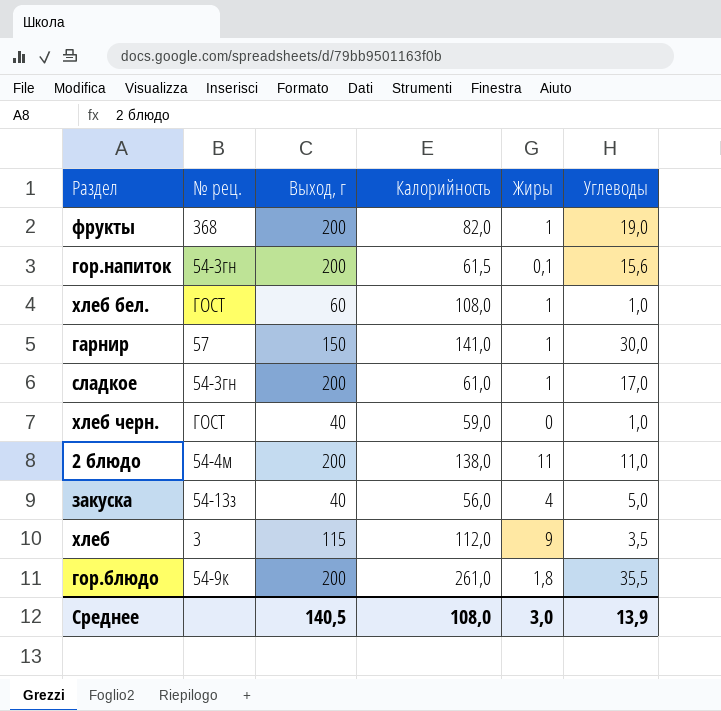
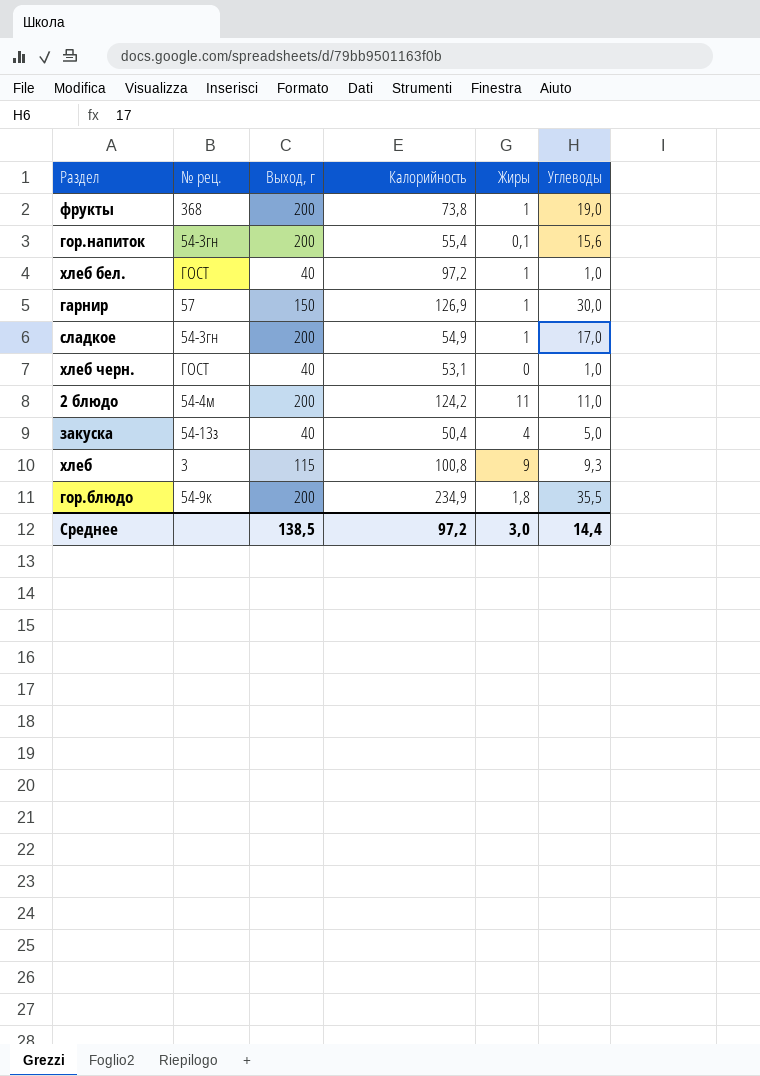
фрукты | Калорийность: 82,0 -> 73,8
гор.напиток | Калорийность: 61,5 -> 55,4
хлеб бел. | Выход, г: 60 -> 40
хлеб бел. | Калорийность: 108,0 -> 97,2
гарнир | Калорийность: 141,0 -> 126,9
сладкое | Калорийность: 61,0 -> 54,9
хлеб черн. | Калорийность: 59,0 -> 53,1
2 блюдо | Калорийность: 138,0 -> 124,2
закуска | Калорийность: 56,0 -> 50,4
хлеб | Калорийность: 112,0 -> 100,8
хлеб | Углеводы: 3,5 -> 9,3
гор.блюдо | Калорийность: 261,0 -> 234,9
Среднее | Выход, г: 140,5 -> 138,5
Среднее | Калорийность: 108,0 -> 97,2
Среднее | Углеводы: 13,9 -> 14,4

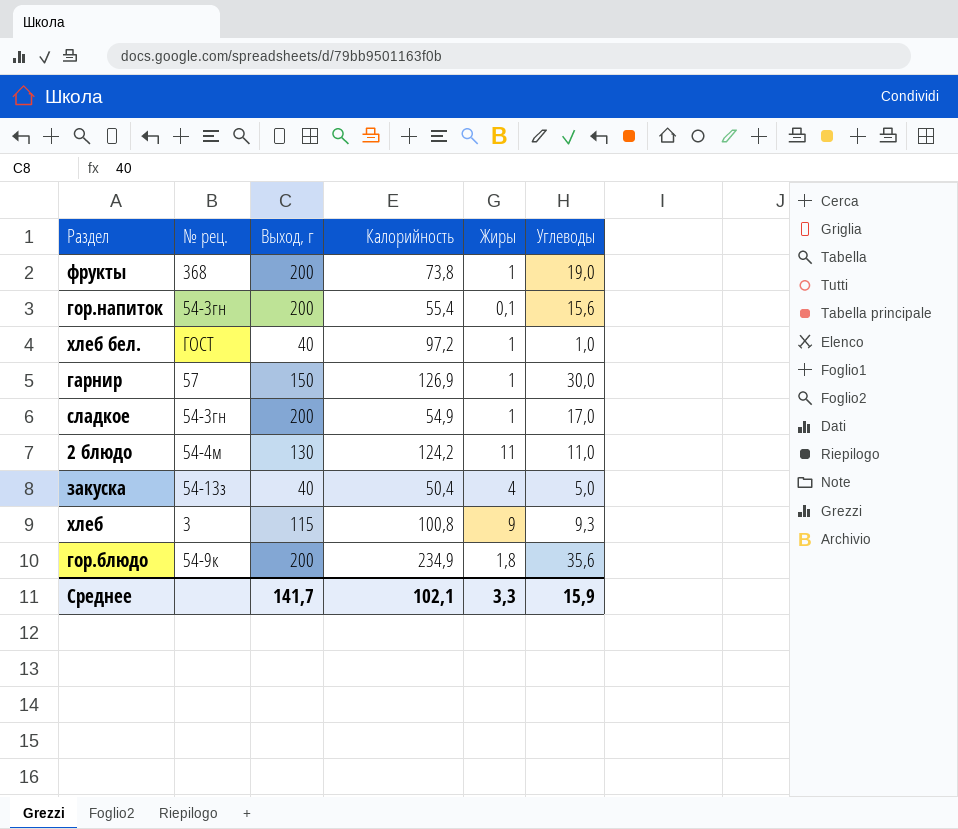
row хлеб черн.: ГОСТ | 40 | 53,1 | 0 | 1,0 -> none
2 блюдо | Выход, г: 200 -> 130
гор.блюдо | Углеводы: 35,5 -> 35,6
Среднее | Выход, г: 138,5 -> 141,7
Среднее | Калорийность: 97,2 -> 102,1
Среднее | Жиры: 3,0 -> 3,3
Среднее | Углеводы: 14,4 -> 15,9

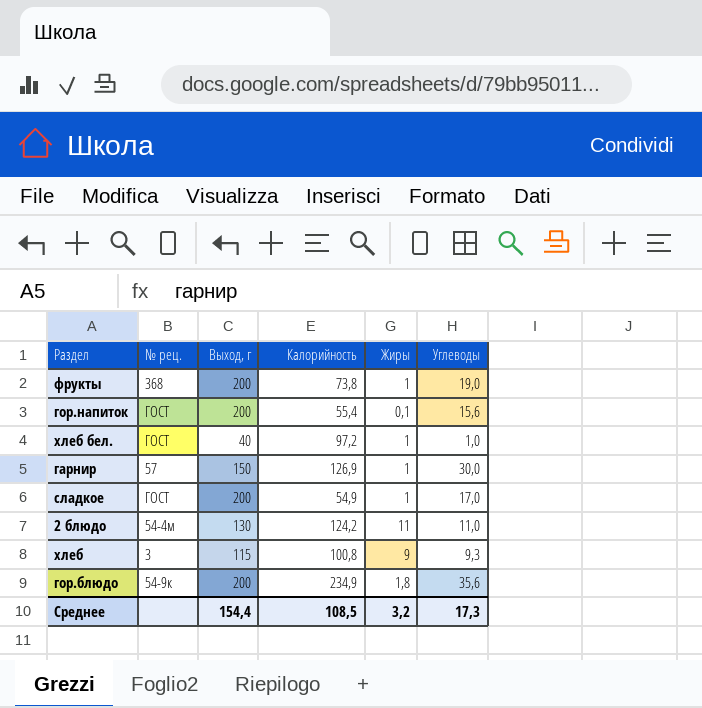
row закуска: 54-13з | 40 | 50,4 | 4 | 5,0 -> none
гор.напиток | № рец.: 54-3гн -> ГОСТ
сладкое | № рец.: 54-3гн -> ГОСТ
Среднее | Выход, г: 141,7 -> 154,4
Среднее | Калорийность: 102,1 -> 108,5
Среднее | Жиры: 3,3 -> 3,2
Среднее | Углеводы: 15,9 -> 17,3

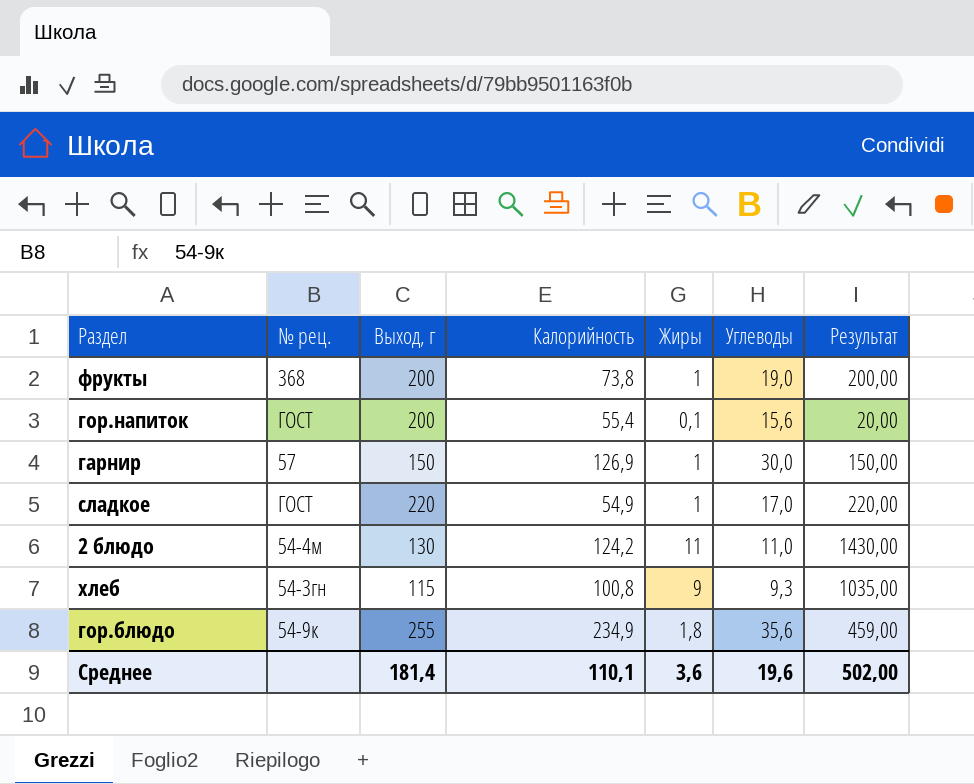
column Результат | formula: none -> [Выход, г] * [Жиры]
row хлеб бел.: ГОСТ | 40 | 97,2 | 1 | 1,0 -> none
сладкое | Выход, г: 200 -> 220
хлеб | № рец.: 3 -> 54-3гн
гор.блюдо | Выход, г: 200 -> 255
Среднее | Выход, г: 154,4 -> 181,4
Среднее | Калорийность: 108,5 -> 110,1
Среднее | Жиры: 3,2 -> 3,6
Среднее | Углеводы: 17,3 -> 19,6

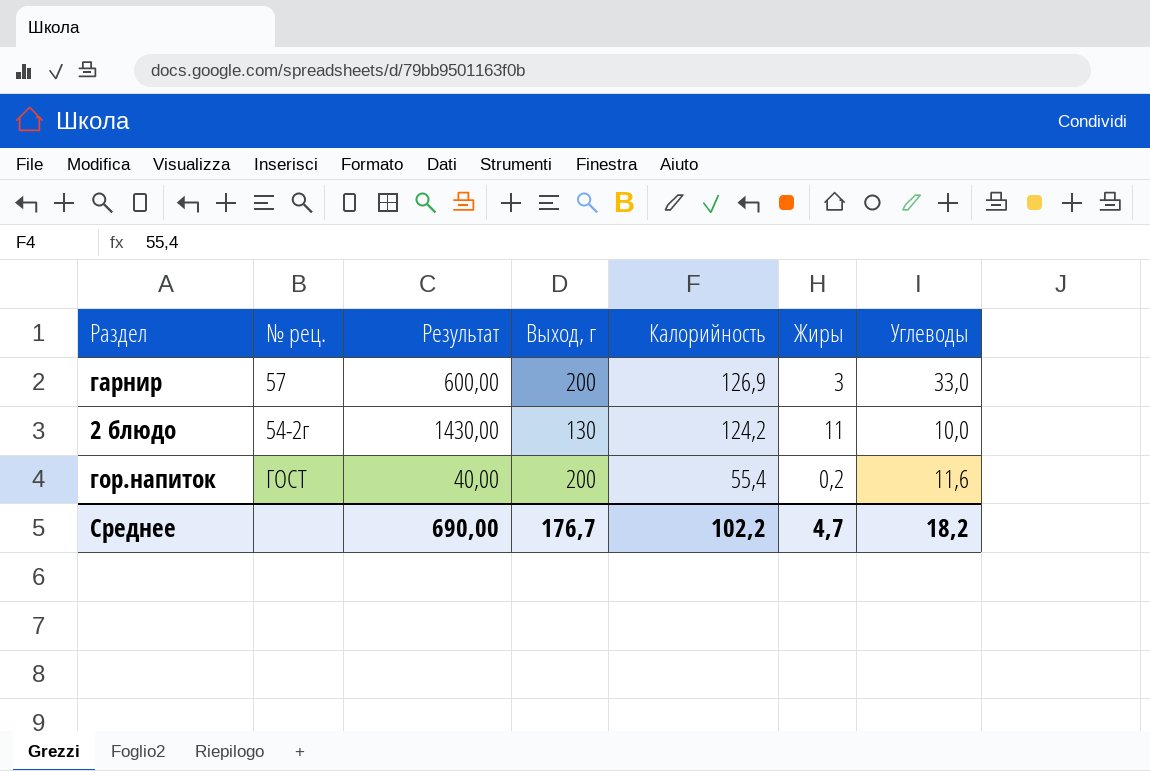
row order: none -> Калорийность descending
column Результат | position: 7 -> 3
row фрукты: 368 | 200 | 73,8 | 1 | 19,0 | 200,00 -> none
row сладкое: ГОСТ | 220 | 54,9 | 1 | 17,0 | 220,00 -> none
row хлеб: 54-3гн | 115 | 100,8 | 9 | 9,3 | 1035,00 -> none
row гор.блюдо: 54-9к | 255 | 234,9 | 1,8 | 35,6 | 459,00 -> none
гарнир | Результат: 150,00 -> 600,00
гарнир | Выход, г: 150 -> 200
гарнир | Жиры: 1 -> 3
гарнир | Углеводы: 30,0 -> 33,0
2 блюдо | № рец.: 54-4м -> 54-2г
2 блюдо | Углеводы: 11,0 -> 10,0
гор.напиток | Результат: 20,00 -> 40,00
гор.напиток | Жиры: 0,1 -> 0,2
гор.напиток | Углеводы: 15,6 -> 11,6
Среднее | Результат: 502,00 -> 690,00
Среднее | Выход, г: 181,4 -> 176,7
Среднее | Калорийность: 110,1 -> 102,2
Среднее | Жиры: 3,6 -> 4,7
Среднее | Углеводы: 19,6 -> 18,2

